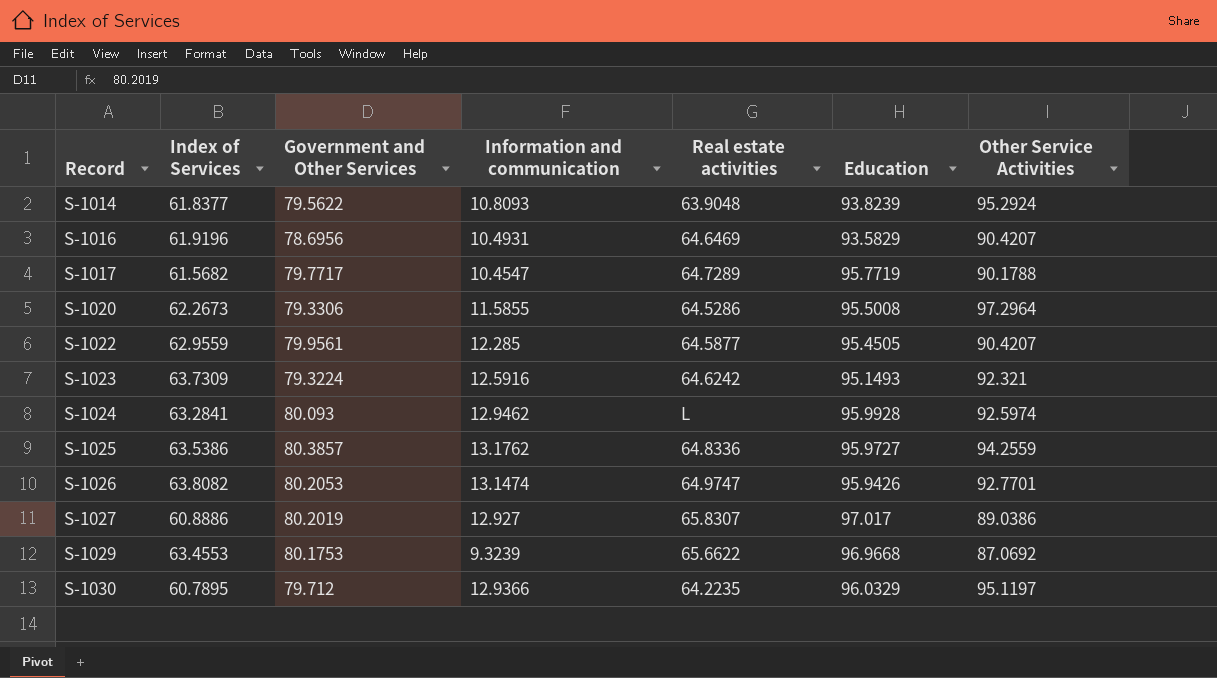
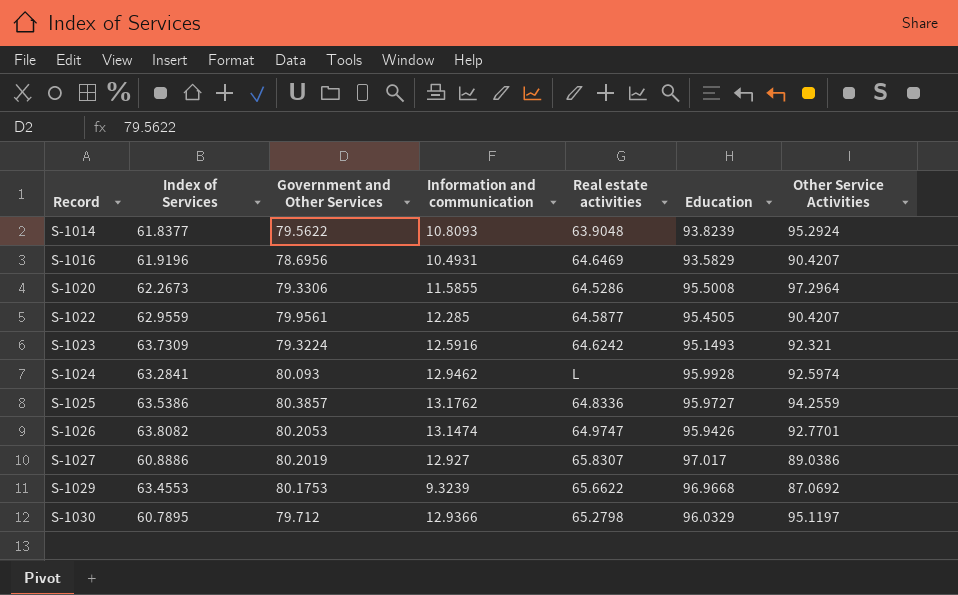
row S-1017: 61.5682 | 79.7717 | 10.4547 | 64.7289 | 95.7719 | 90.1788 -> none
S-1030 | Real estate activities: 64.2235 -> 65.2798

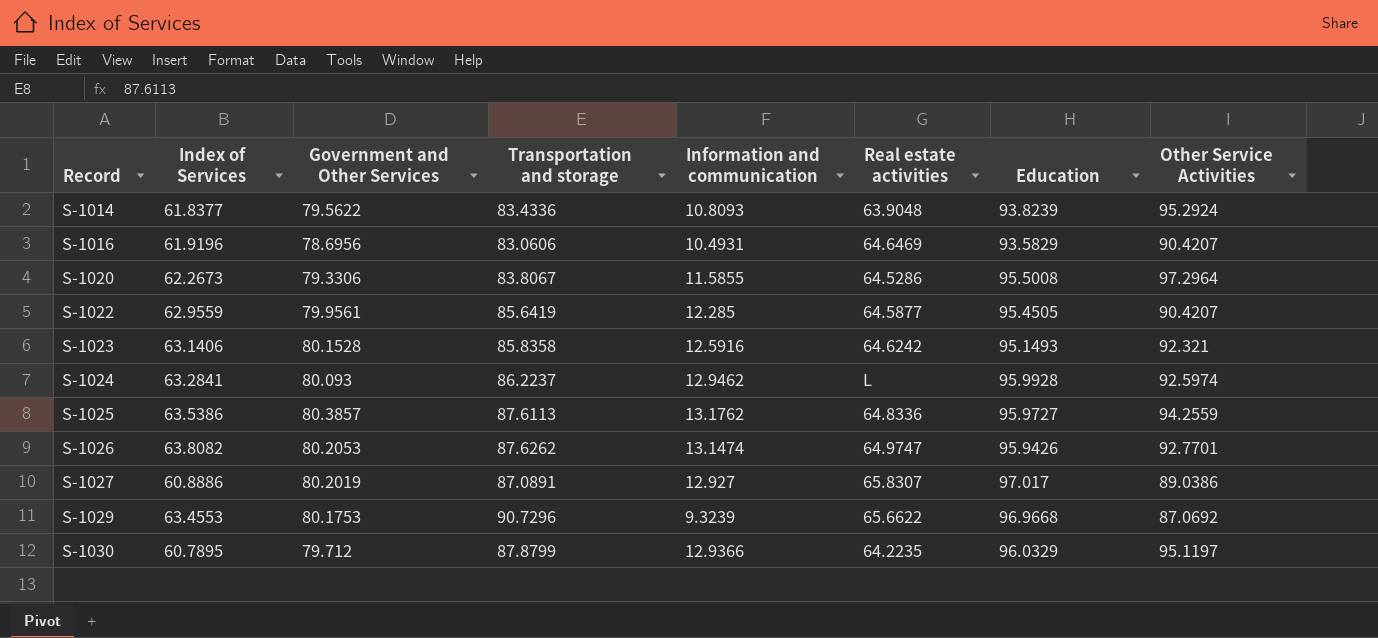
column Transportation and storage | position: none -> 4
S-1023 | Index of Services: 63.7309 -> 63.1406
S-1023 | Government and Other Services: 79.3224 -> 80.1528
S-1030 | Real estate activities: 65.2798 -> 64.2235

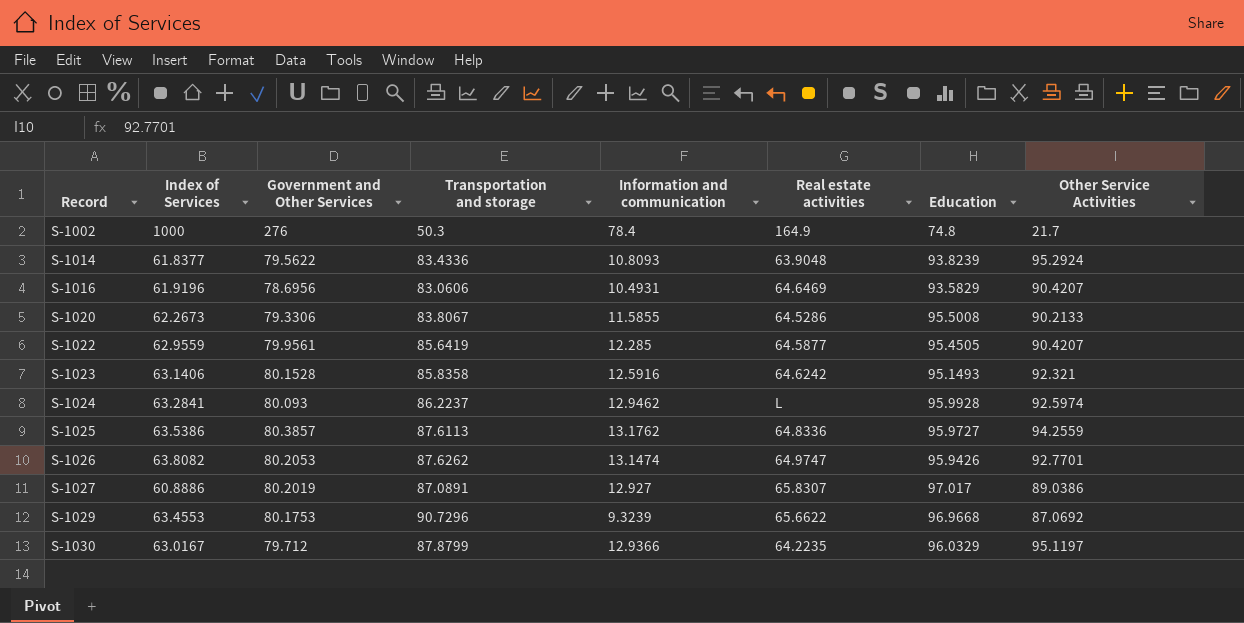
row S-1002: none -> 1000 | 276 | 50.3 | 78.4 | 164.9 | 74.8 | 21.7
S-1020 | Other Service Activities: 97.2964 -> 90.2133
S-1030 | Index of Services: 60.7895 -> 63.0167

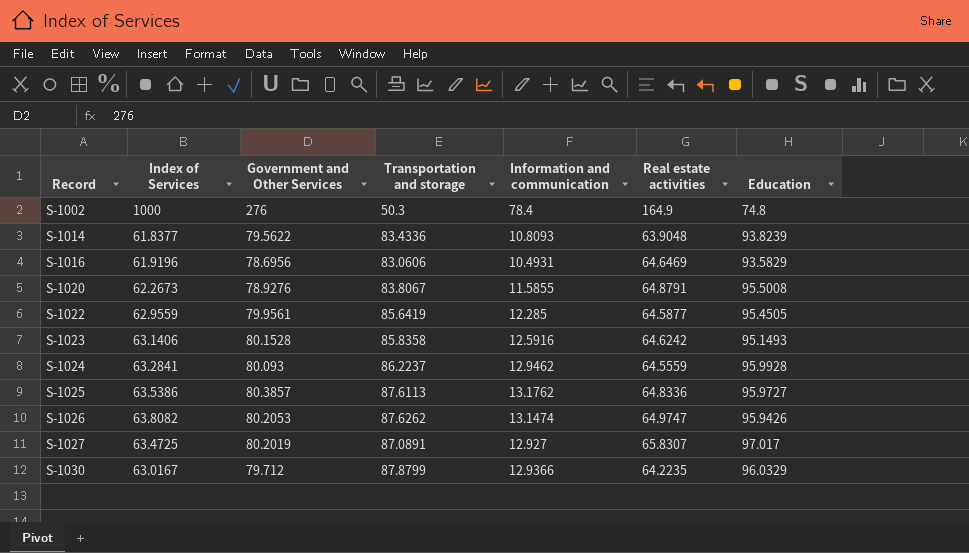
column Other Service Activities | position: 8 -> none
row S-1029: 63.4553 | 80.1753 | 90.7296 | 9.3239 | 65.6622 | 96.9668 | 87.0692 -> none
S-1020 | Government and Other Services: 79.3306 -> 78.9276
S-1020 | Real estate activities: 64.5286 -> 64.8791
S-1024 | Real estate activities: L -> 64.5559
S-1027 | Index of Services: 60.8886 -> 63.4725

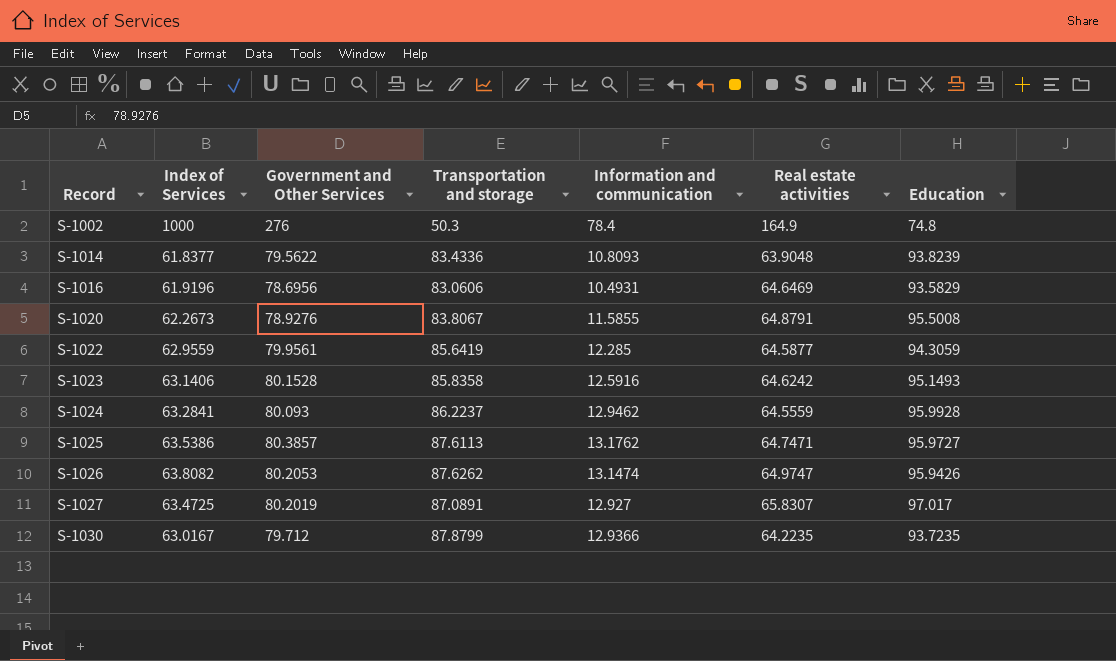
S-1022 | Education: 95.4505 -> 94.3059
S-1025 | Real estate activities: 64.8336 -> 64.7471
S-1030 | Education: 96.0329 -> 93.7235

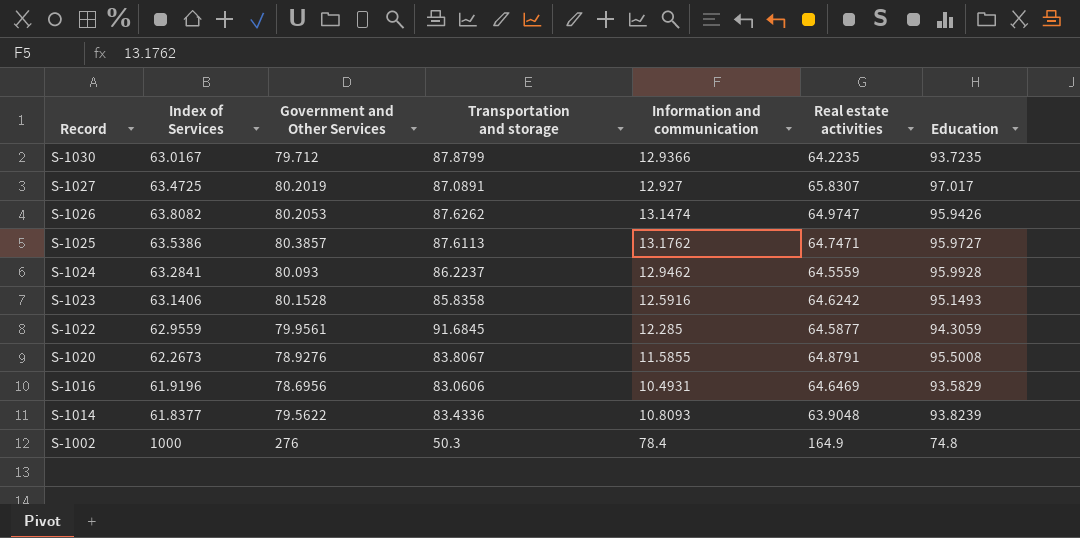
row order: Record ascending -> Record descending
S-1022 | Transportation and storage: 85.6419 -> 91.6845

